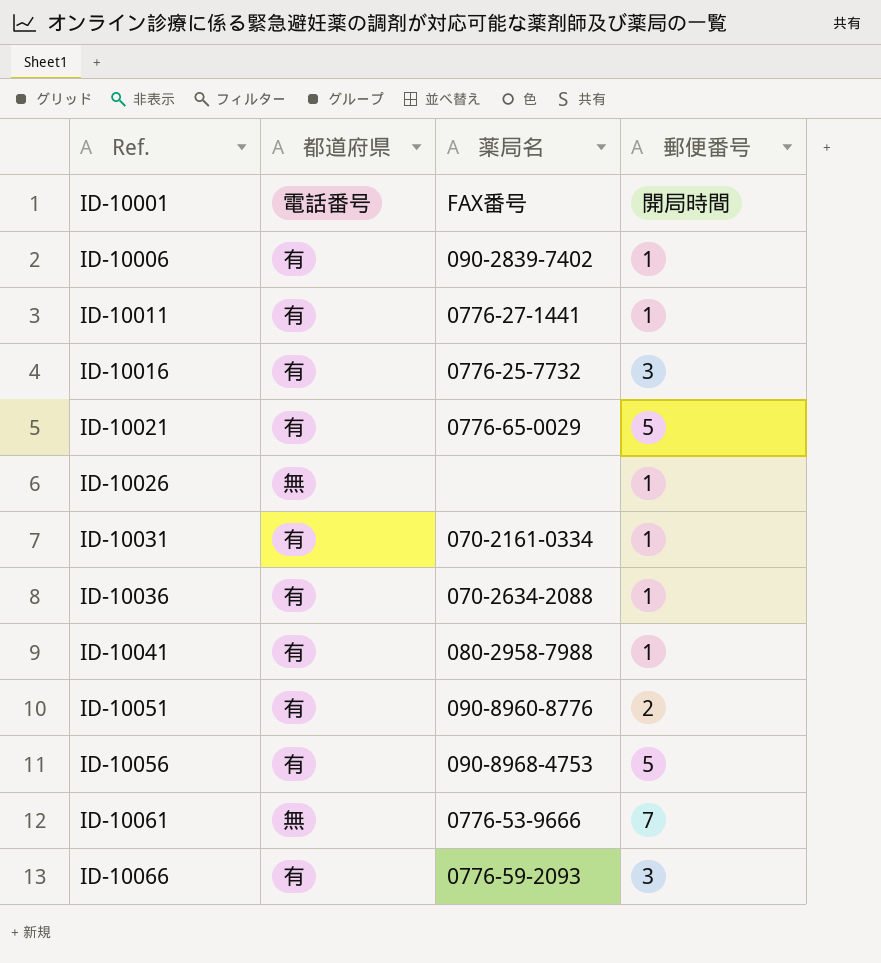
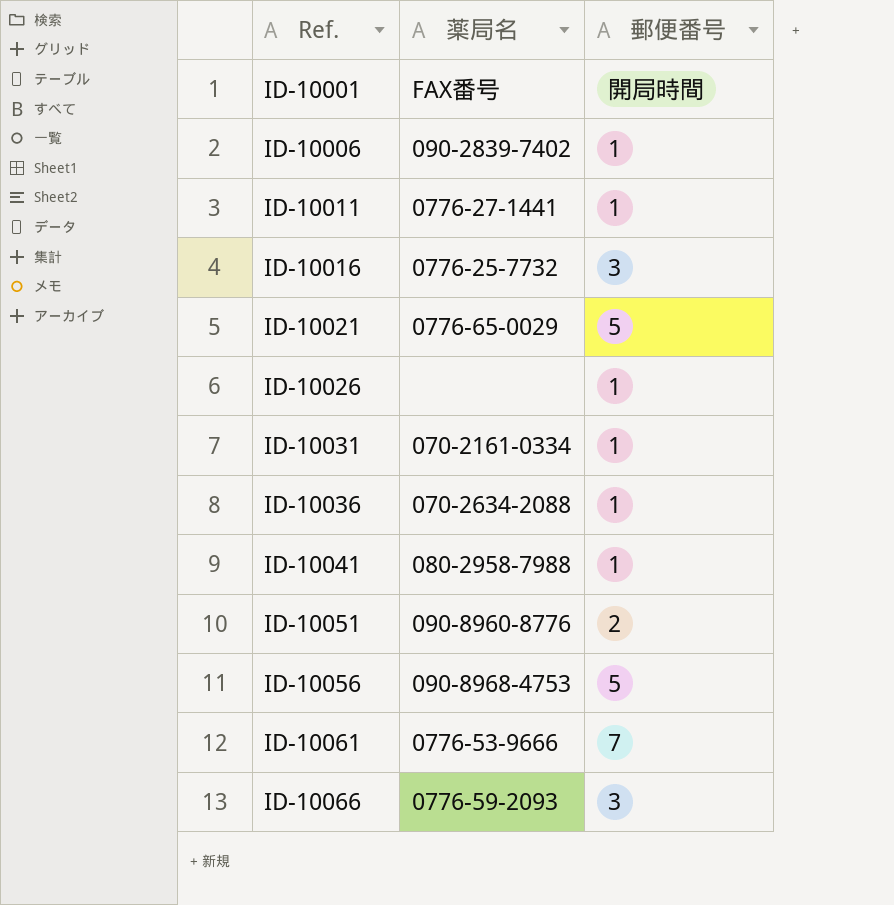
column 都道府県 | position: 2 -> none

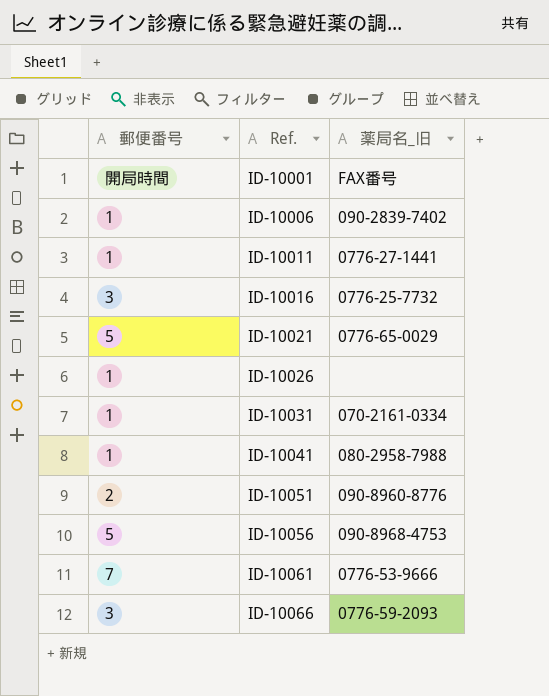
column 郵便番号 | position: 3 -> 1
column name: 薬局名 -> 薬局名_旧
row ID-10036: 070-2634-2088 | 1 -> none

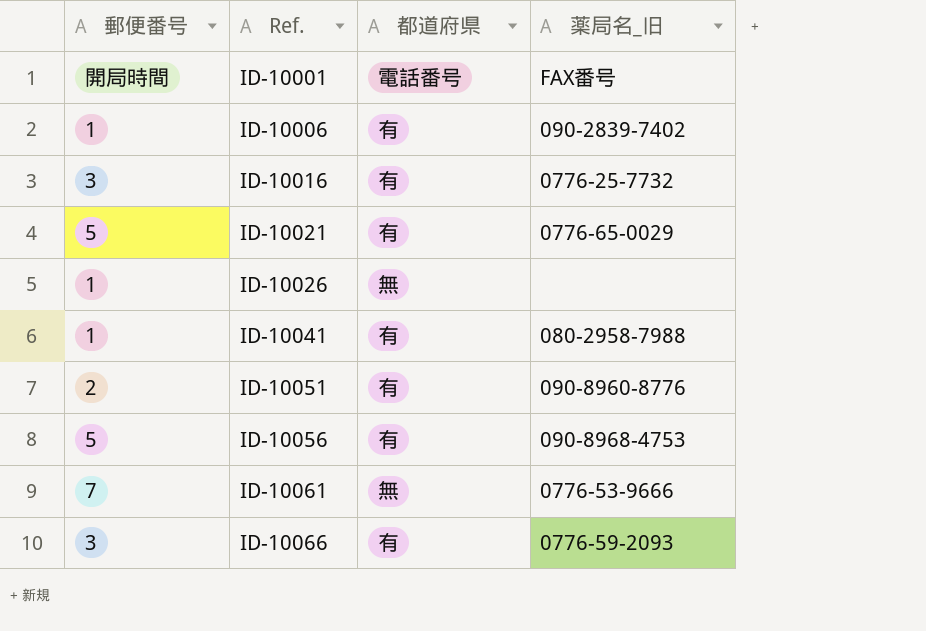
column 都道府県 | position: none -> 3
row ID-10011: 1 | 0776-27-1441 -> none
row ID-10031: 1 | 070-2161-0334 -> none

